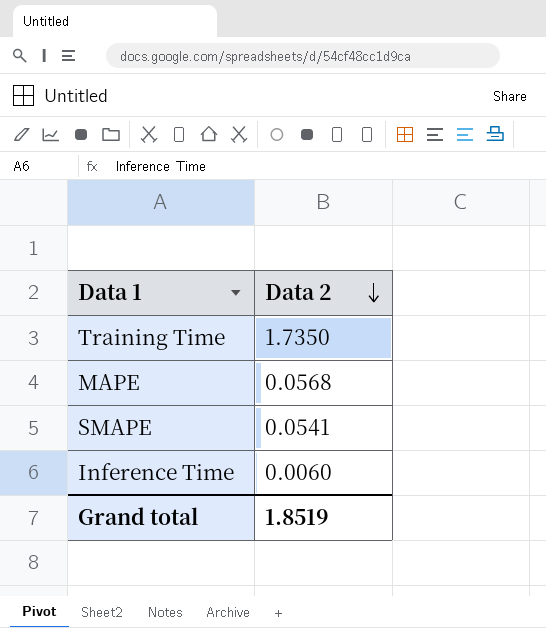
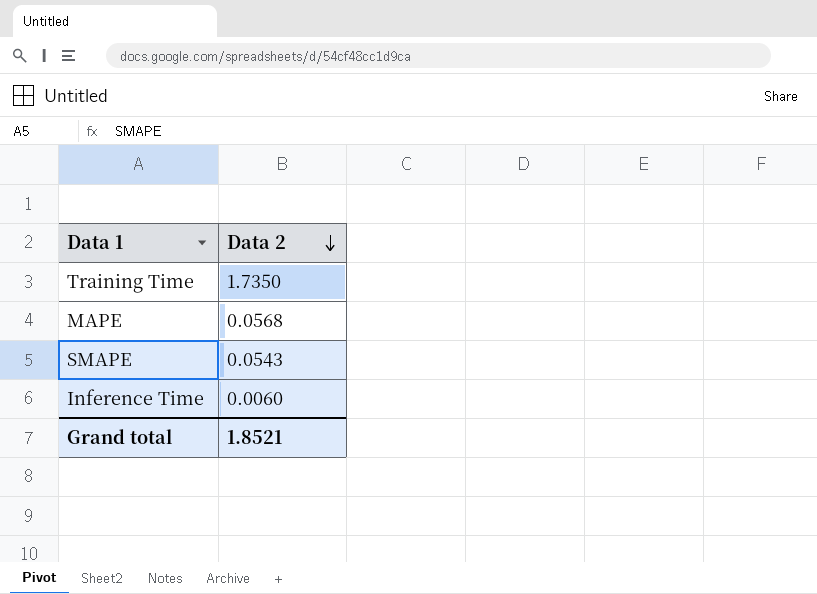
SMAPE | Data 2: 0.0541 -> 0.0543
Grand total | Data 2: 1.8519 -> 1.8521

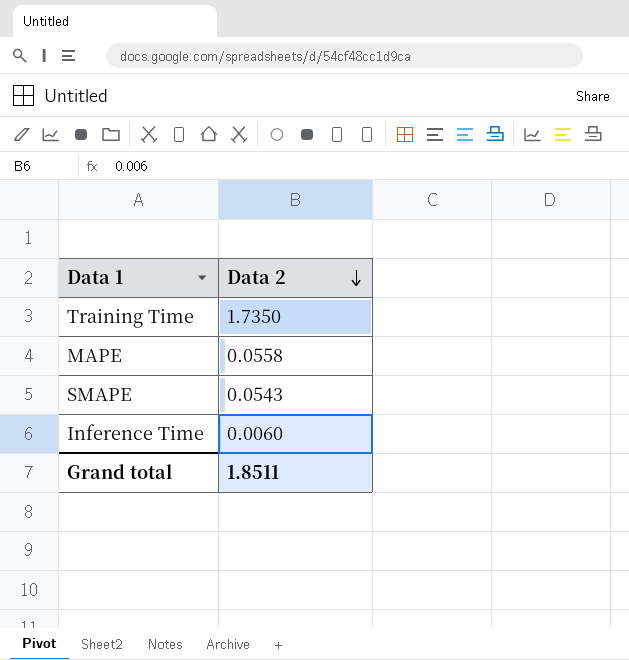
MAPE | Data 2: 0.0568 -> 0.0558
Grand total | Data 2: 1.8521 -> 1.8511

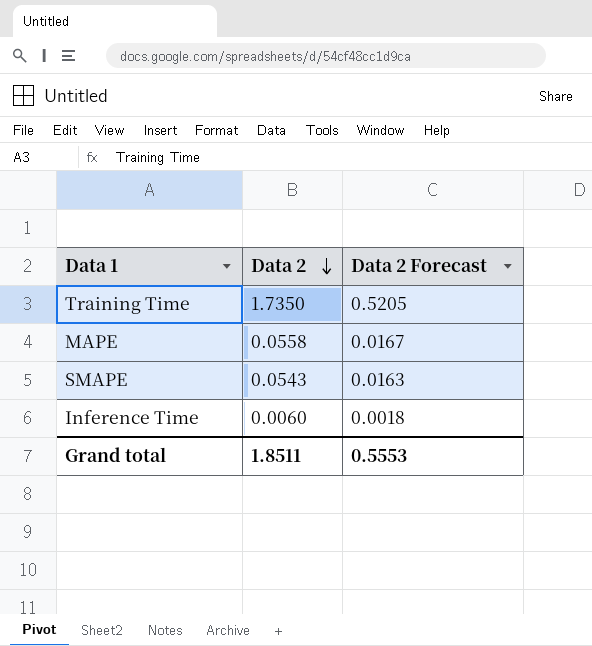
column Data 2 Forecast | formula: none -> [Data 2] * 0.3

